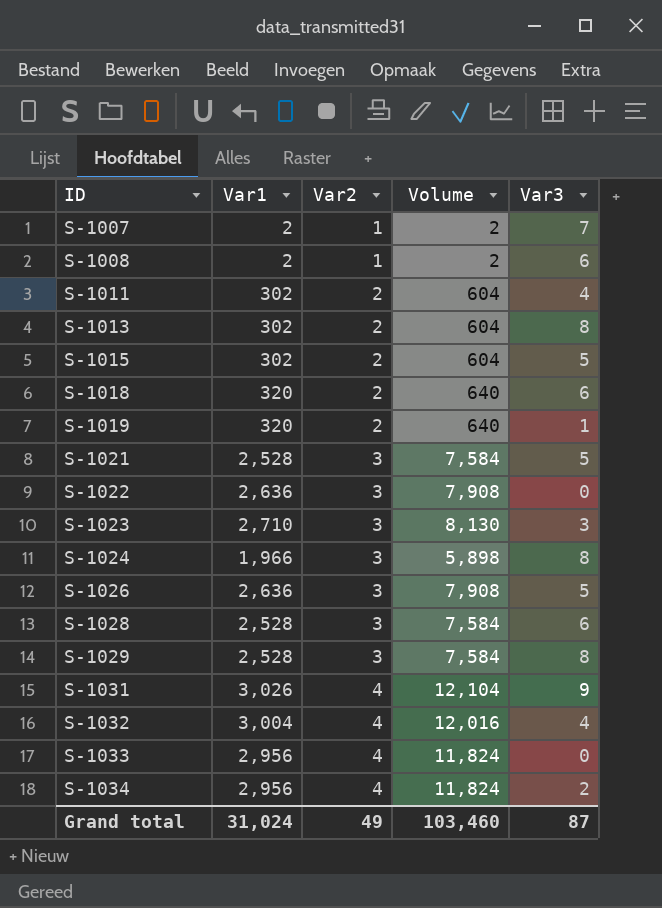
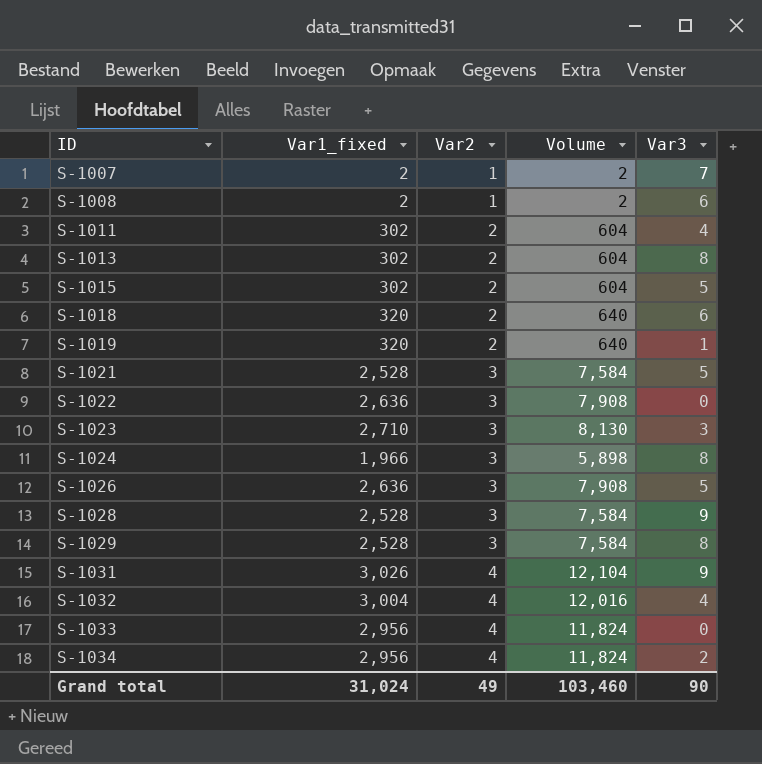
column name: Var1 -> Var1_fixed
S-1028 | Var3: 6 -> 9
Grand total | Var3: 87 -> 90

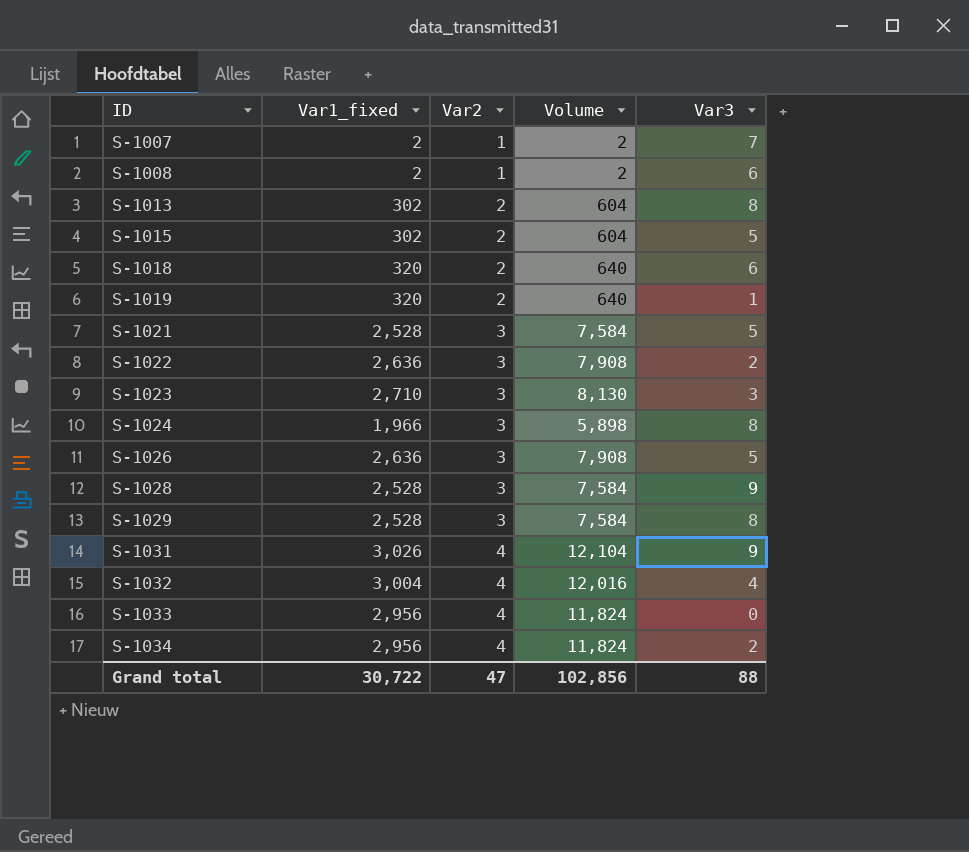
row S-1011: 302 | 2 | 604 | 4 -> none
S-1022 | Var3: 0 -> 2
Grand total | Var1_fixed: 31,024 -> 30,722
Grand total | Var2: 49 -> 47
Grand total | Volume: 103,460 -> 102,856
Grand total | Var3: 90 -> 88

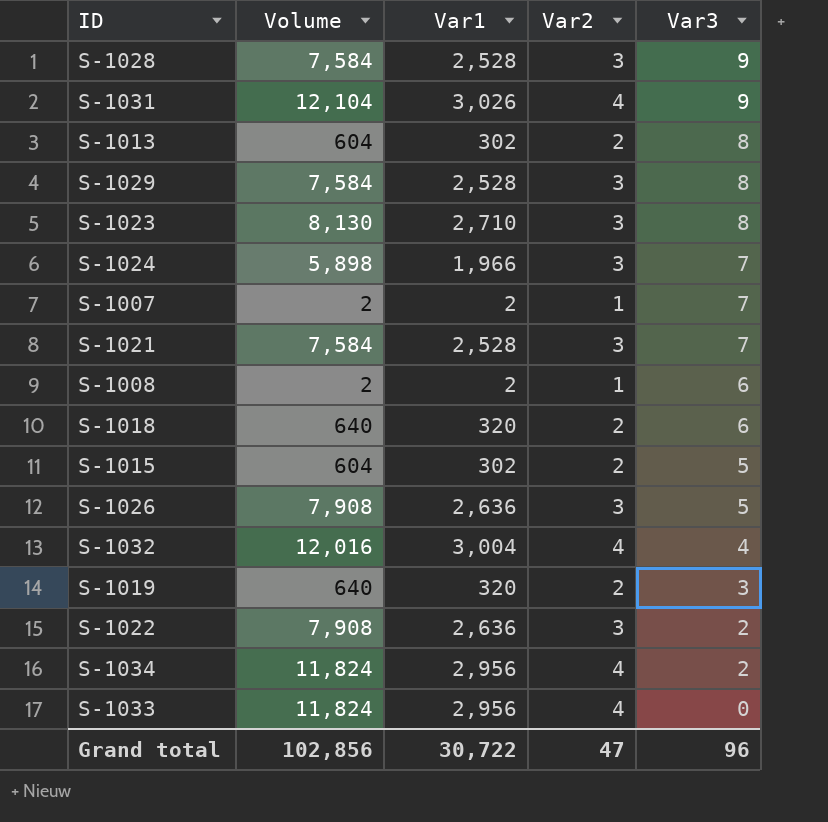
row order: ID ascending -> Var3 descending
column Volume | position: 4 -> 2
column name: Var1_fixed -> Var1
S-1023 | Var3: 3 -> 8
S-1024 | Var3: 8 -> 7
S-1021 | Var3: 5 -> 7
S-1019 | Var3: 1 -> 3
Grand total | Var3: 88 -> 96

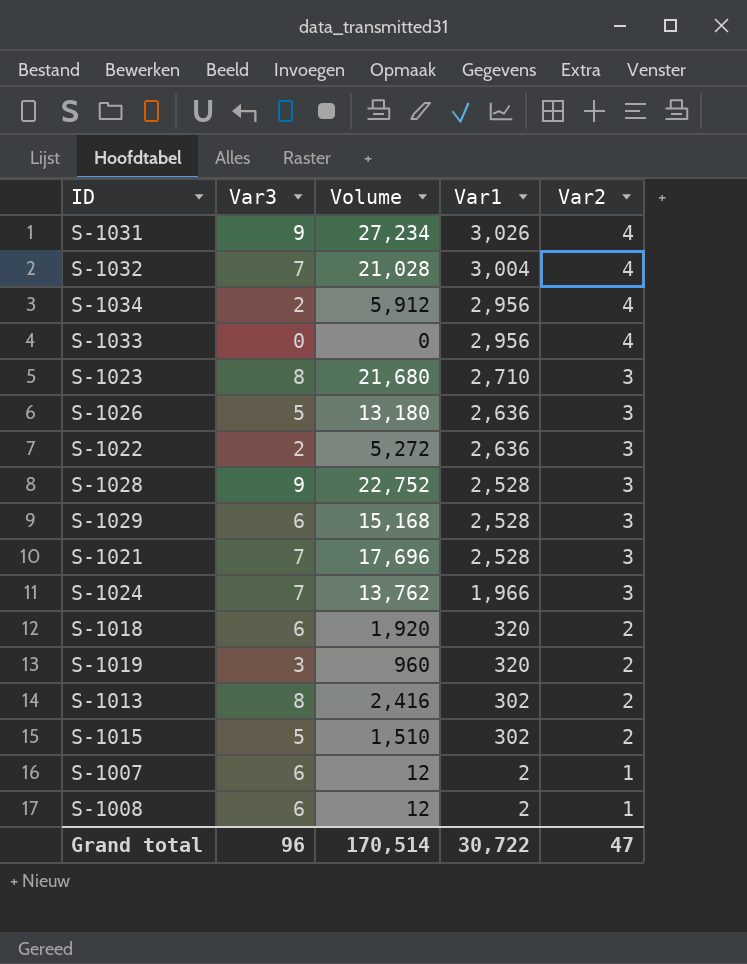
row order: Var3 descending -> Var1 descending
column Var3 | position: 5 -> 2
column Volume | formula: [Var1] * [Var2] -> [Var3] * [Var1]
S-1032 | Var3: 4 -> 7
S-1029 | Var3: 8 -> 6
S-1007 | Var3: 7 -> 6
Grand total | Volume: 102,856 -> 170,514

